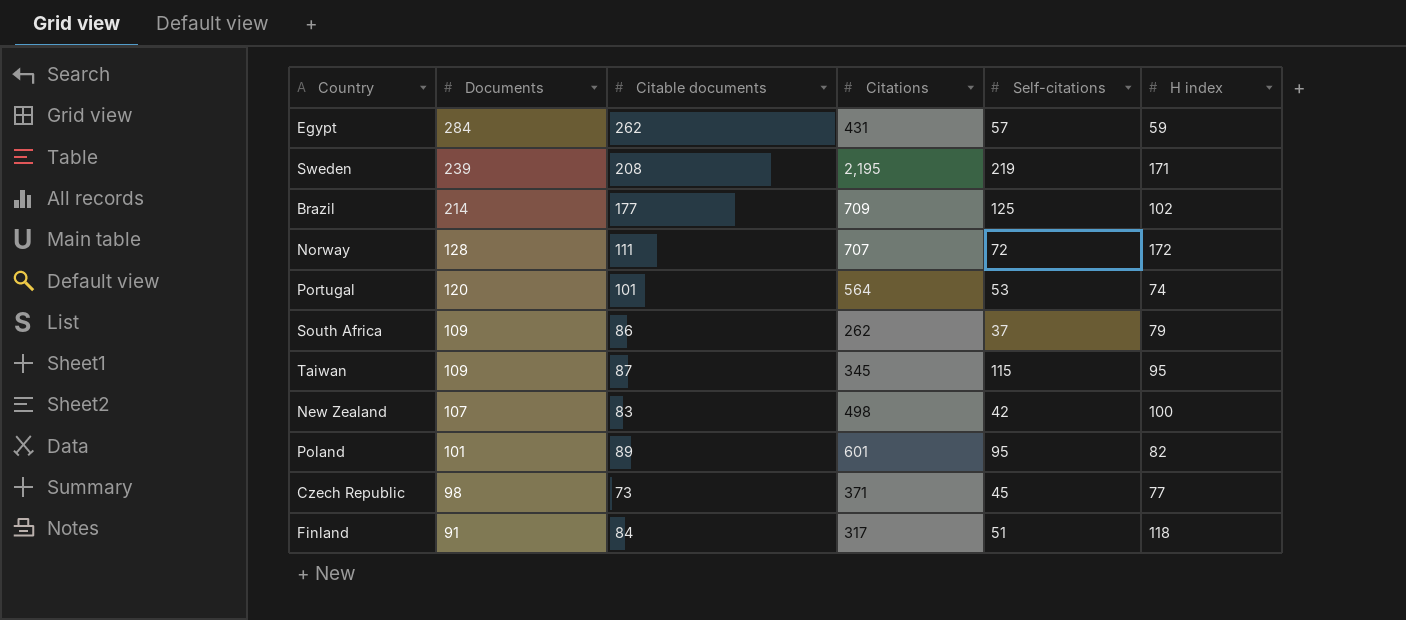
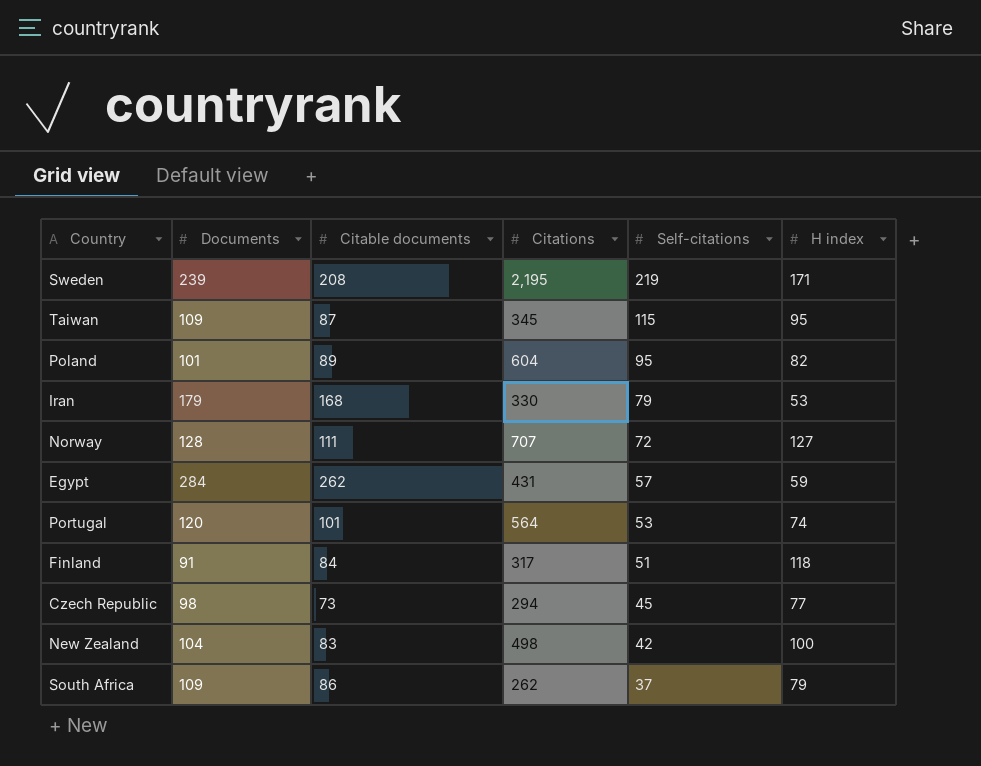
row order: Documents descending -> Self-citations descending
row Brazil: 214 | 177 | 709 | 125 | 102 -> none
Poland | Citations: 601 -> 604
row Iran: none -> 179 | 168 | 330 | 79 | 53
Norway | H index: 172 -> 127
Czech Republic | Citations: 371 -> 294
New Zealand | Documents: 107 -> 104

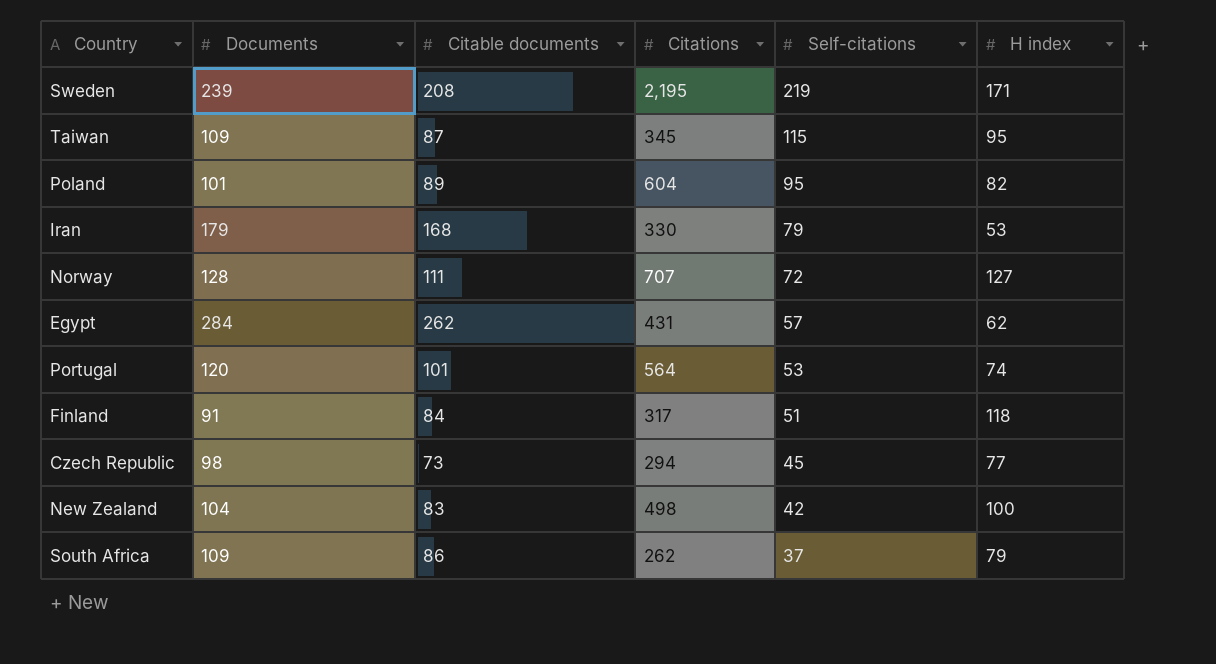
Egypt | H index: 59 -> 62

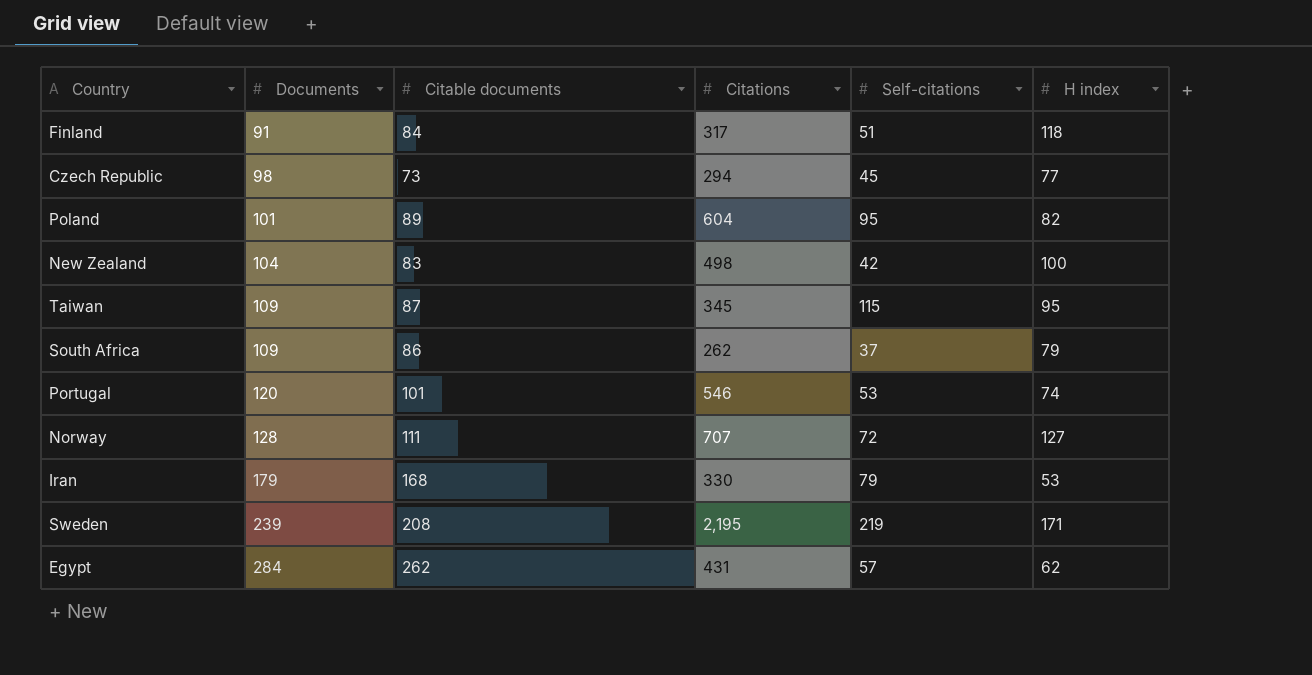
row order: Self-citations descending -> Documents ascending
Portugal | Citations: 564 -> 546

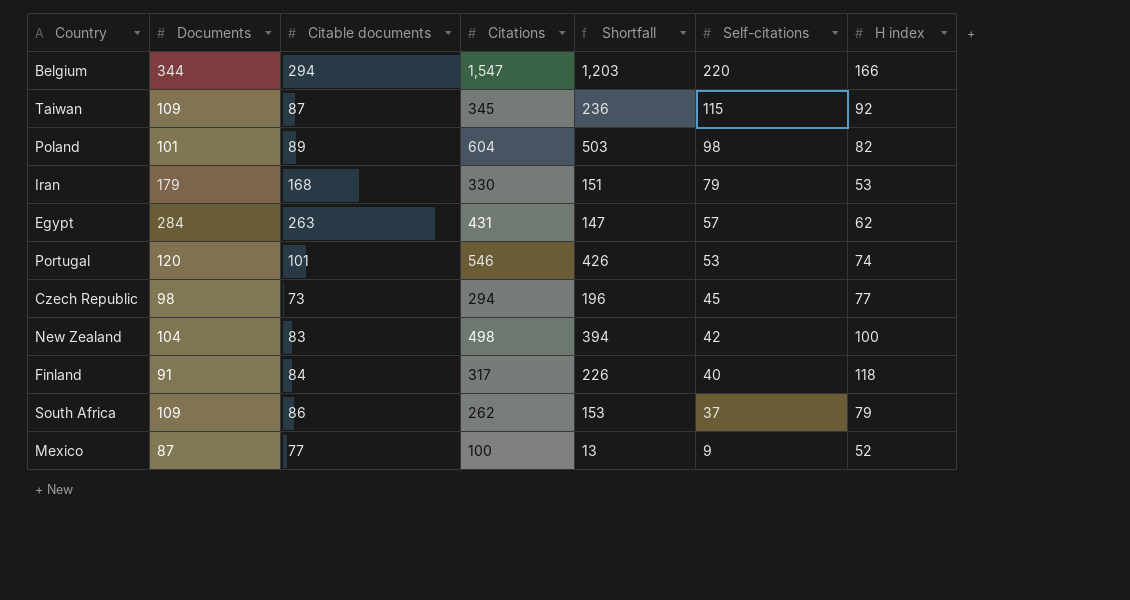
row order: Documents ascending -> Self-citations descending
column Shortfall | formula: none -> [Citations] - [Documents]
row Norway: 128 | 111 | 707 | 72 | 127 -> none
row Sweden: 239 | 208 | 2,195 | 219 | 171 -> none
row Belgium: none -> 344 | 294 | 1,547 | 1,203 | 220 | 166
Taiwan | H index: 95 -> 92
Poland | Self-citations: 95 -> 98
Egypt | Citable documents: 262 -> 263
Finland | Self-citations: 51 -> 40
row Mexico: none -> 87 | 77 | 100 | 13 | 9 | 52

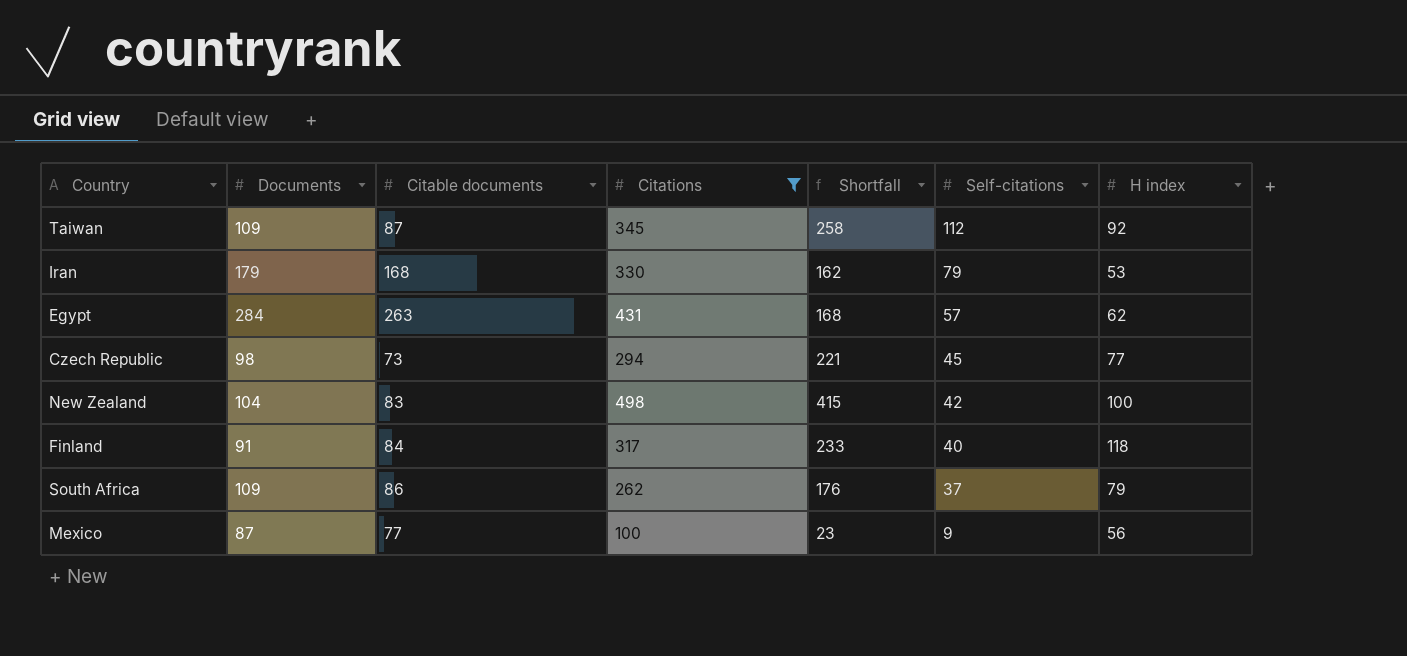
filter: none -> Citations <= 498
column Shortfall | formula: [Citations] - [Documents] -> [Citations] - [Citable documents]
Taiwan | Self-citations: 115 -> 112
Mexico | H index: 52 -> 56

